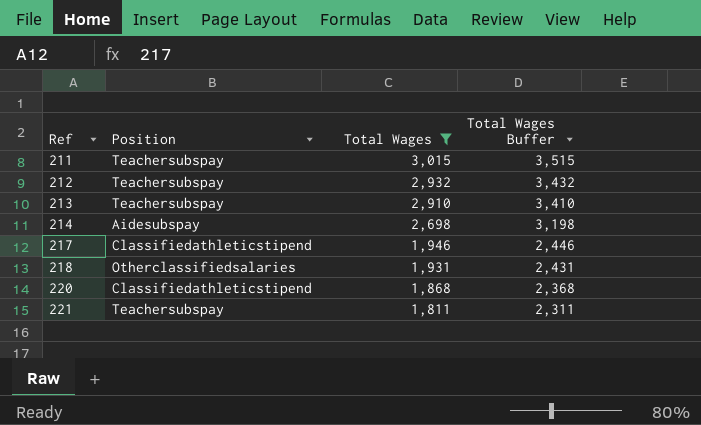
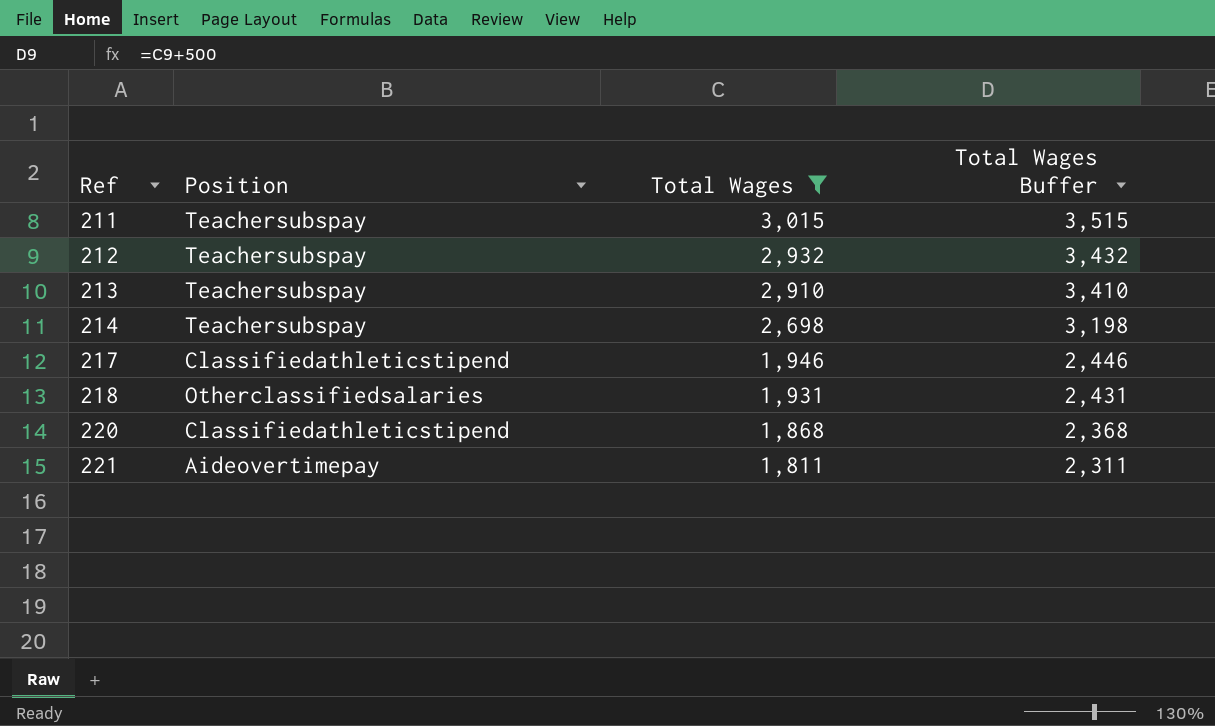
214 | Position: Aidesubspay -> Teachersubspay
221 | Position: Teachersubspay -> Aideovertimepay

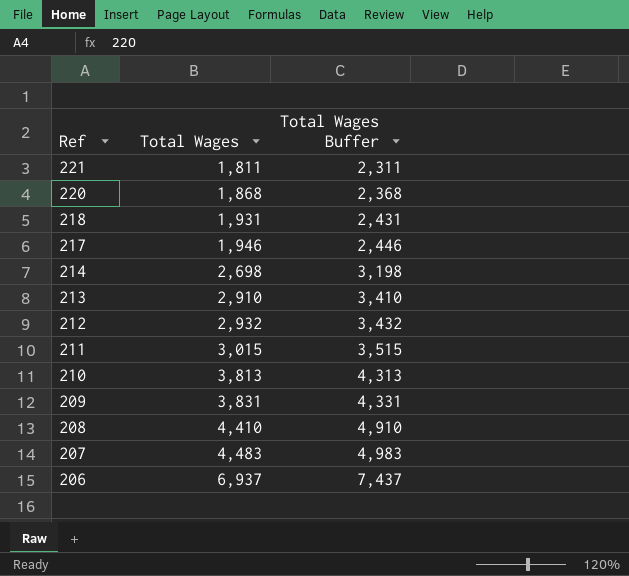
filter: Total Wages <= 3,015 -> none
row order: Ref ascending -> Ref descending
column Position | position: 2 -> none

